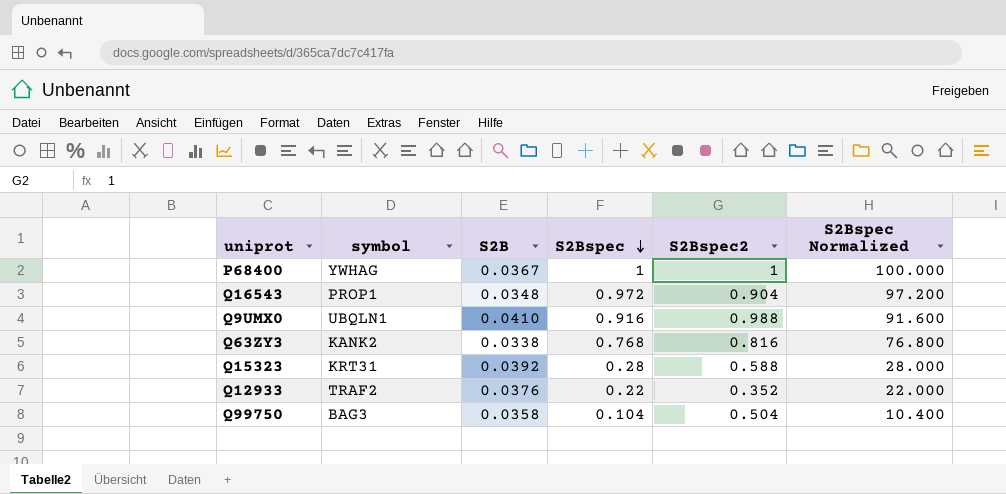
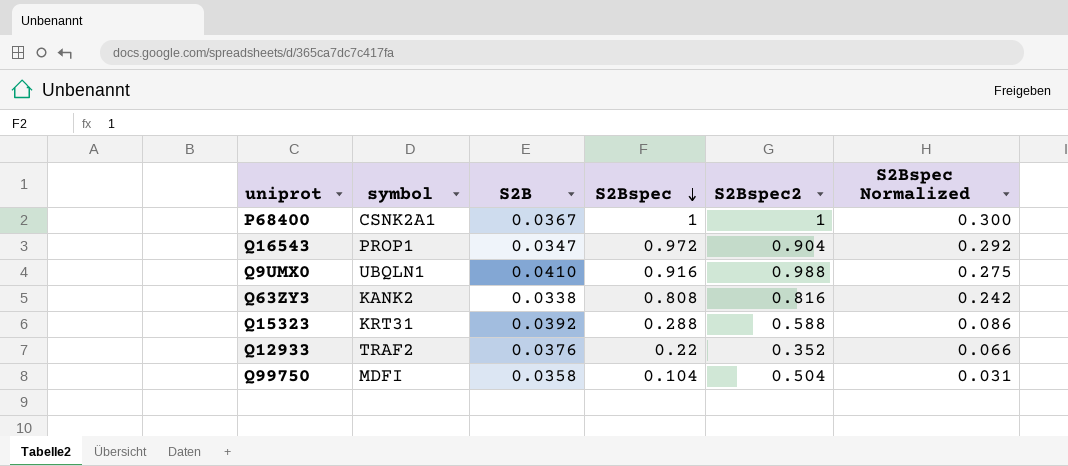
column S2Bspec Normalized | formula: [S2Bspec] * 100 -> [S2Bspec] * 0.3
P68400 | symbol: YWHAG -> CSNK2A1
Q16543 | S2B: 0.0348 -> 0.0347
Q63ZY3 | S2Bspec: 0.768 -> 0.808
Q15323 | S2Bspec: 0.28 -> 0.288
Q99750 | symbol: BAG3 -> MDFI

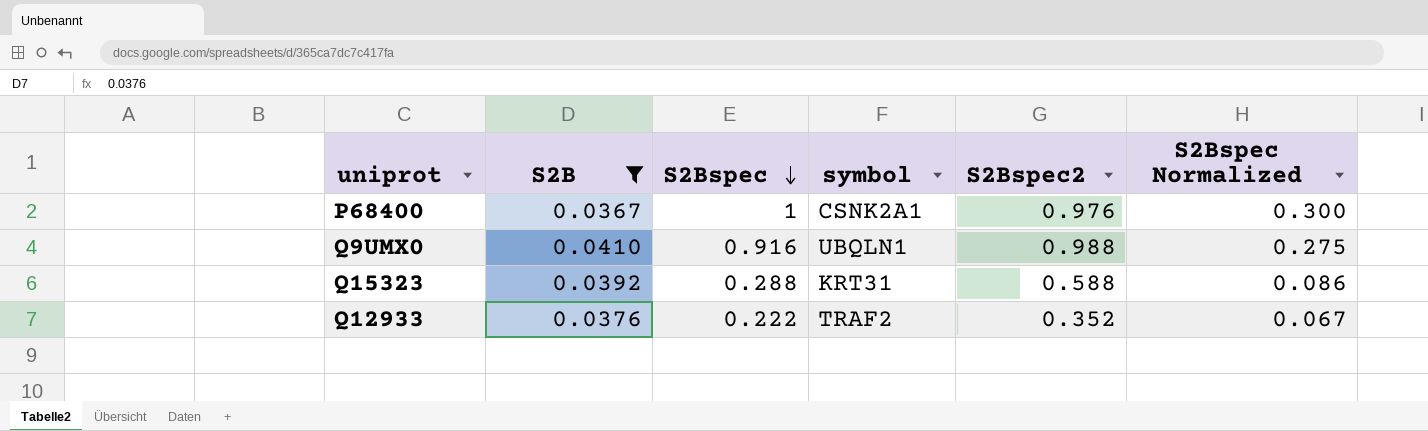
filter: none -> S2B >= 0.0367
column symbol | position: 2 -> 4
P68400 | S2Bspec2: 1 -> 0.976
Q12933 | S2Bspec: 0.22 -> 0.222
Q12933 | S2Bspec Normalized: 0.066 -> 0.067

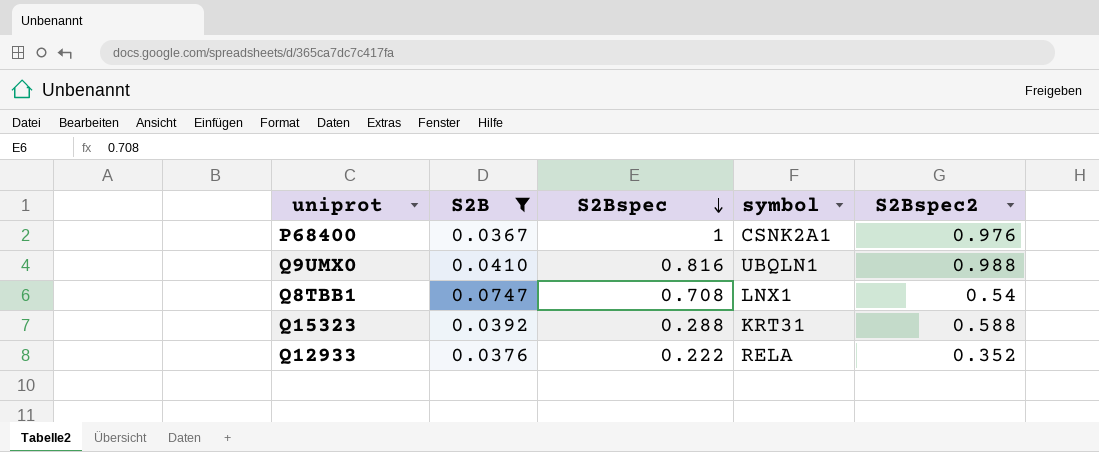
column S2Bspec Normalized | formula: [S2Bspec] * 0.3 -> none
Q9UMX0 | S2Bspec: 0.916 -> 0.816
row Q8TBB1: none -> 0.0747 | 0.708 | LNX1 | 0.54
Q12933 | symbol: TRAF2 -> RELA

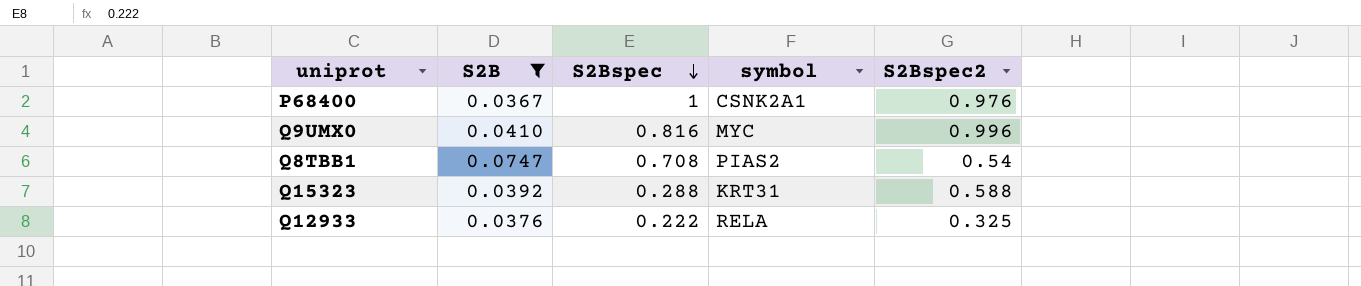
Q9UMX0 | symbol: UBQLN1 -> MYC
Q9UMX0 | S2Bspec2: 0.988 -> 0.996
Q8TBB1 | symbol: LNX1 -> PIAS2
Q12933 | S2Bspec2: 0.352 -> 0.325

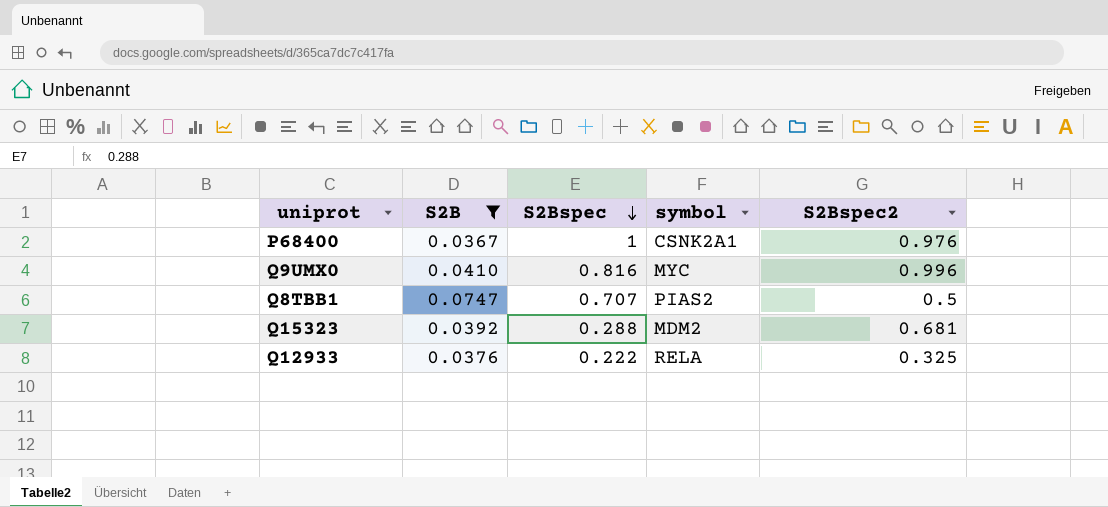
Q8TBB1 | S2Bspec: 0.708 -> 0.707
Q8TBB1 | S2Bspec2: 0.54 -> 0.5
Q15323 | symbol: KRT31 -> MDM2
Q15323 | S2Bspec2: 0.588 -> 0.681

